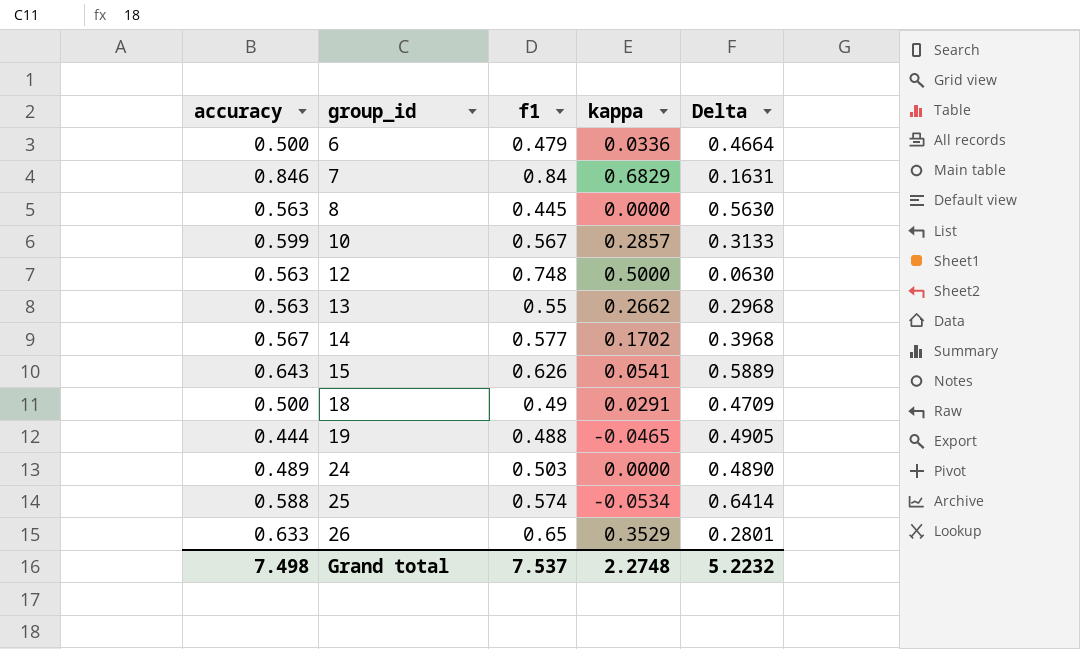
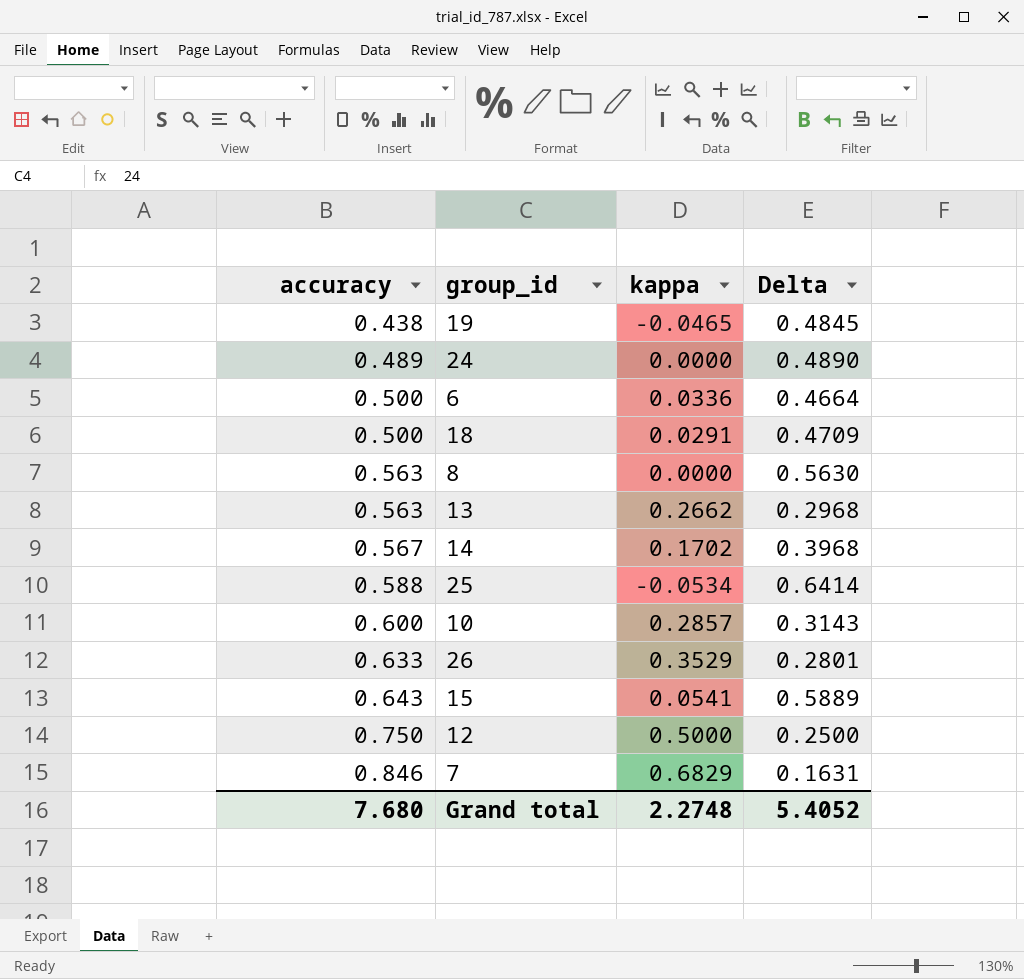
row order: group_id ascending -> accuracy ascending
column f1 | position: 3 -> none
19 | accuracy: 0.444 -> 0.438
19 | Delta: 0.4905 -> 0.4845
10 | accuracy: 0.599 -> 0.600
10 | Delta: 0.3133 -> 0.3143
12 | accuracy: 0.563 -> 0.750
12 | Delta: 0.0630 -> 0.2500
Grand total | accuracy: 7.498 -> 7.680
Grand total | Delta: 5.2232 -> 5.4052

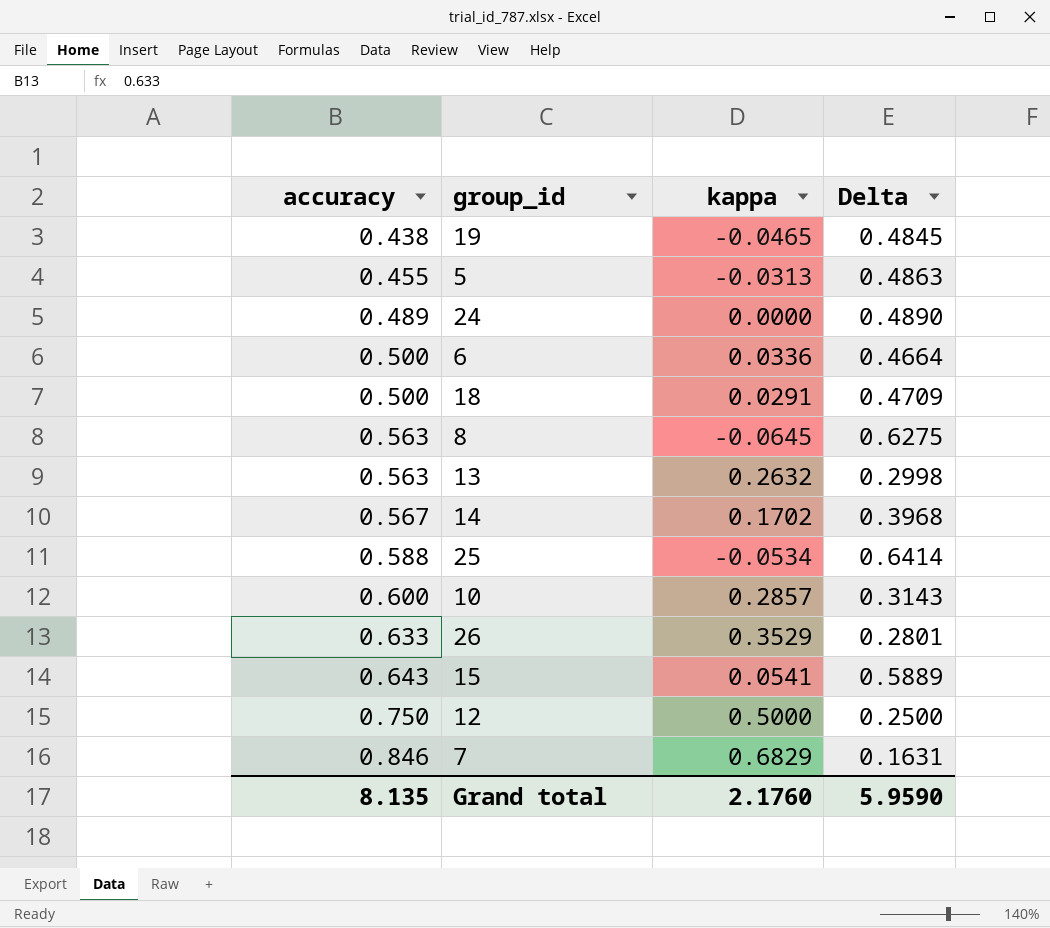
row 5: none -> 0.455 | -0.0313 | 0.4863
8 | kappa: 0.0000 -> -0.0645
8 | Delta: 0.5630 -> 0.6275
13 | kappa: 0.2662 -> 0.2632
13 | Delta: 0.2968 -> 0.2998
Grand total | accuracy: 7.680 -> 8.135
Grand total | kappa: 2.2748 -> 2.1760
Grand total | Delta: 5.4052 -> 5.9590

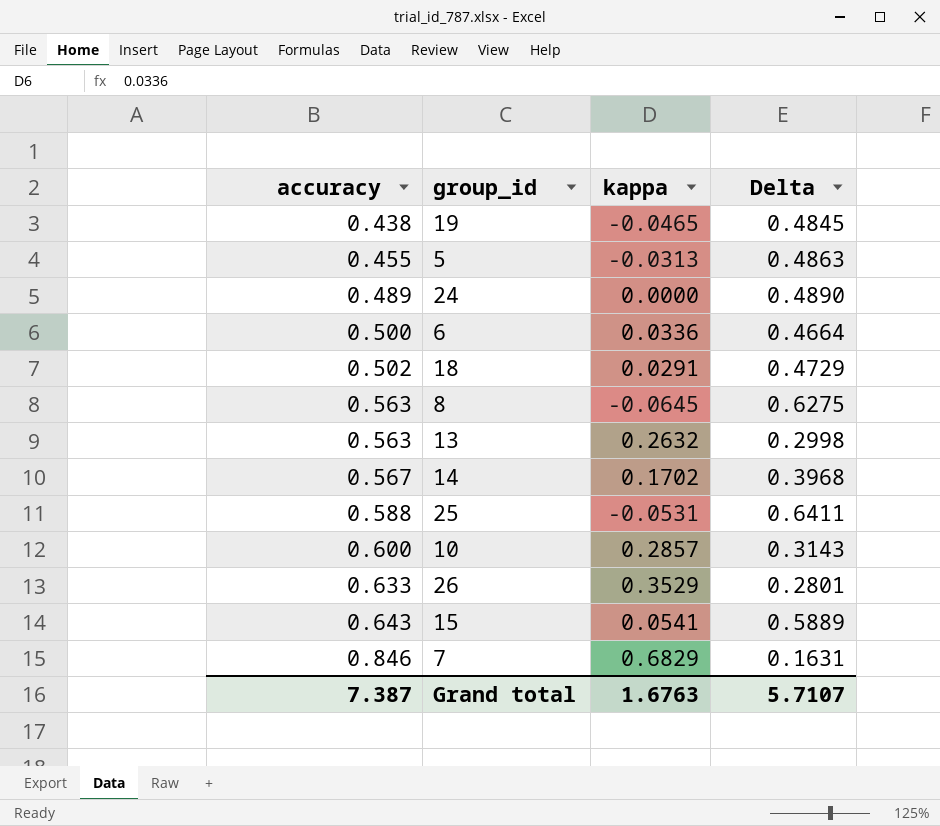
row 12: 0.750 | 0.5000 | 0.2500 -> none
18 | accuracy: 0.500 -> 0.502
18 | Delta: 0.4709 -> 0.4729
25 | kappa: -0.0534 -> -0.0531
25 | Delta: 0.6414 -> 0.6411
Grand total | accuracy: 8.135 -> 7.387
Grand total | kappa: 2.1760 -> 1.6763
Grand total | Delta: 5.9590 -> 5.7107

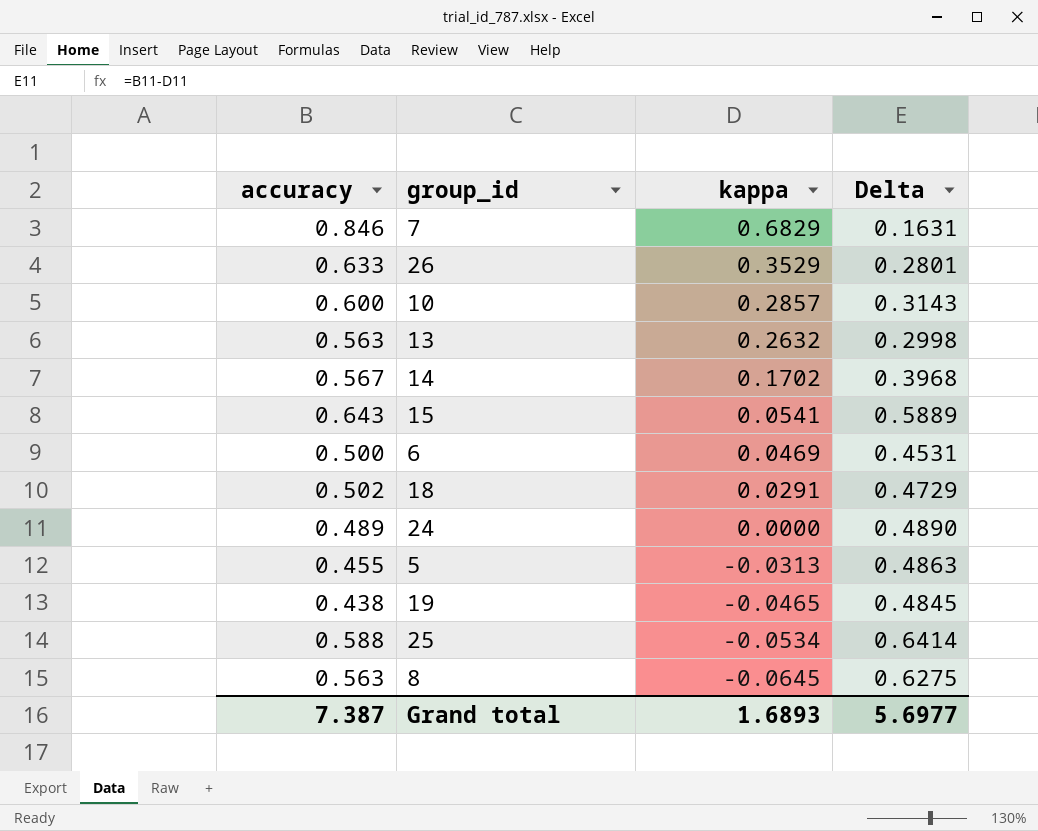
row order: accuracy ascending -> kappa descending
6 | kappa: 0.0336 -> 0.0469
6 | Delta: 0.4664 -> 0.4531
25 | kappa: -0.0531 -> -0.0534
25 | Delta: 0.6411 -> 0.6414
Grand total | kappa: 1.6763 -> 1.6893
Grand total | Delta: 5.7107 -> 5.6977

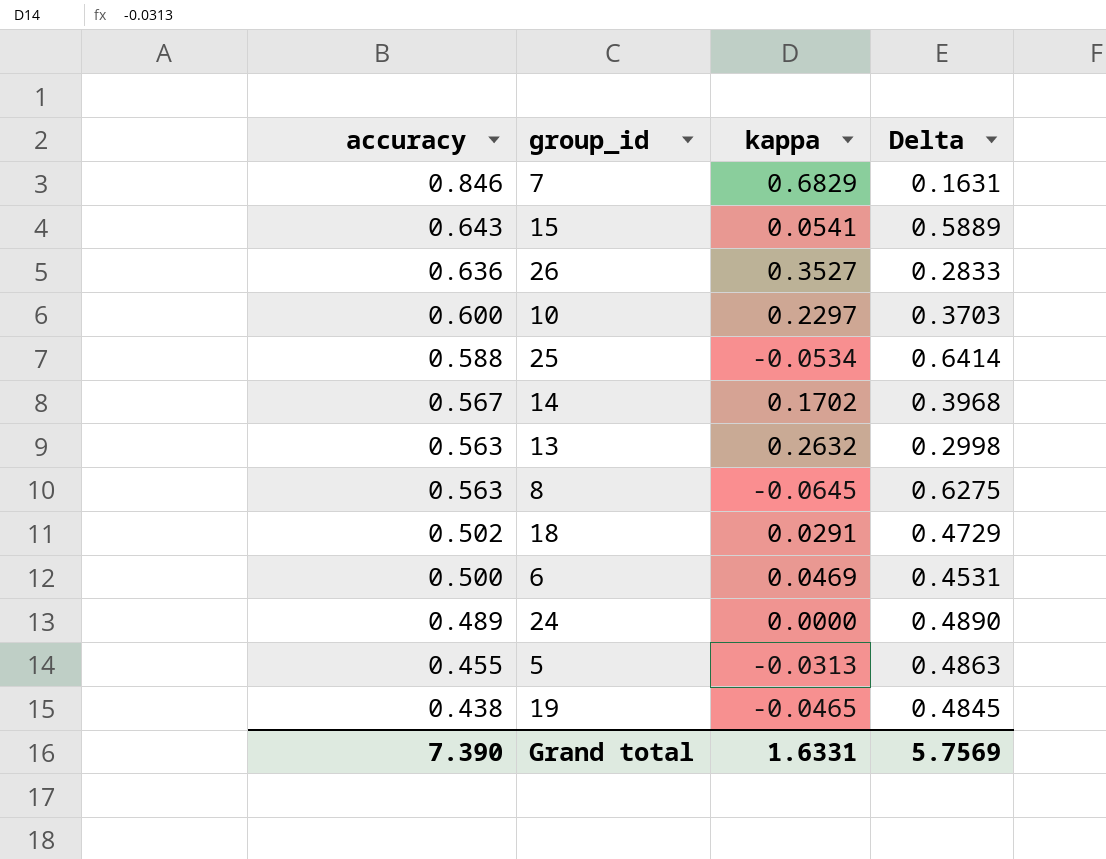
row order: kappa descending -> accuracy descending
26 | accuracy: 0.633 -> 0.636
26 | kappa: 0.3529 -> 0.3527
26 | Delta: 0.2801 -> 0.2833
10 | kappa: 0.2857 -> 0.2297
10 | Delta: 0.3143 -> 0.3703
Grand total | accuracy: 7.387 -> 7.390
Grand total | kappa: 1.6893 -> 1.6331
Grand total | Delta: 5.6977 -> 5.7569

